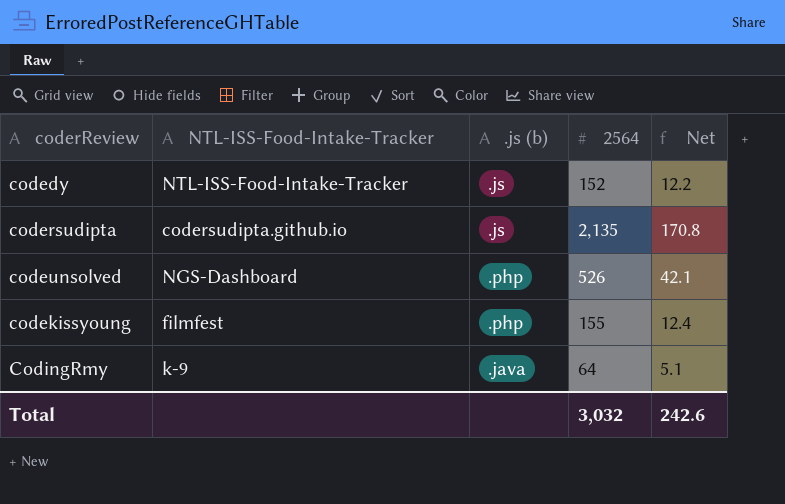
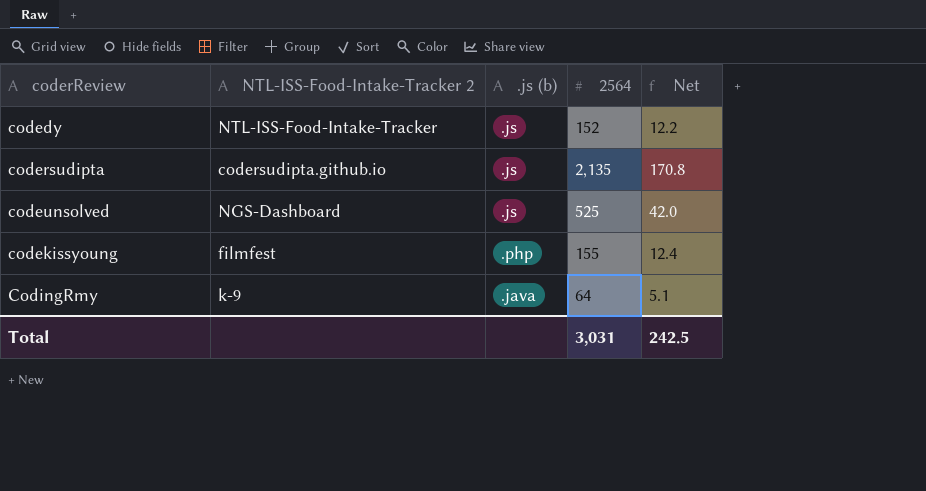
column name: NTL-ISS-Food-Intake-Tracker -> NTL-ISS-Food-Intake-Tracker 2
codeunsolved | .js (b): .php -> .js
codeunsolved | 2564: 526 -> 525
codeunsolved | Net: 42.1 -> 42.0
Total | 2564: 3,032 -> 3,031
Total | Net: 242.6 -> 242.5

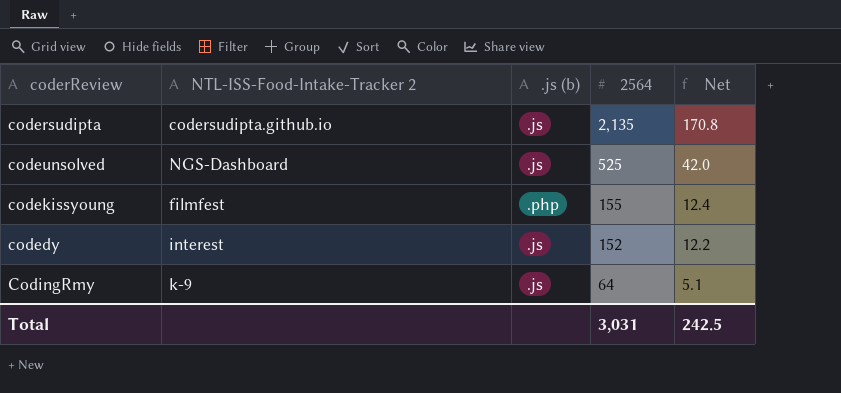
row order: none -> 2564 descending
codedy | NTL-ISS-Food-Intake-Tracker 2: NTL-ISS-Food-Intake-Tracker -> interest
CodingRmy | .js (b): .java -> .js

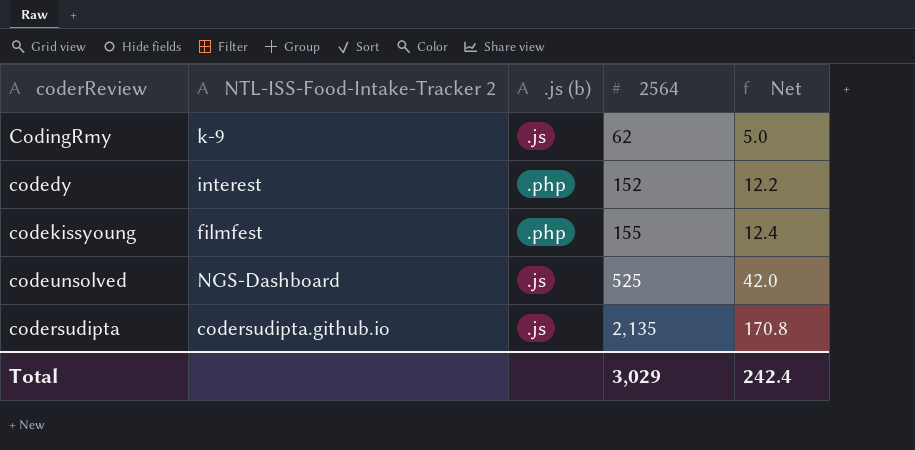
row order: 2564 descending -> 2564 ascending
CodingRmy | 2564: 64 -> 62
CodingRmy | Net: 5.1 -> 5.0
codedy | .js (b): .js -> .php
Total | 2564: 3,031 -> 3,029
Total | Net: 242.5 -> 242.4

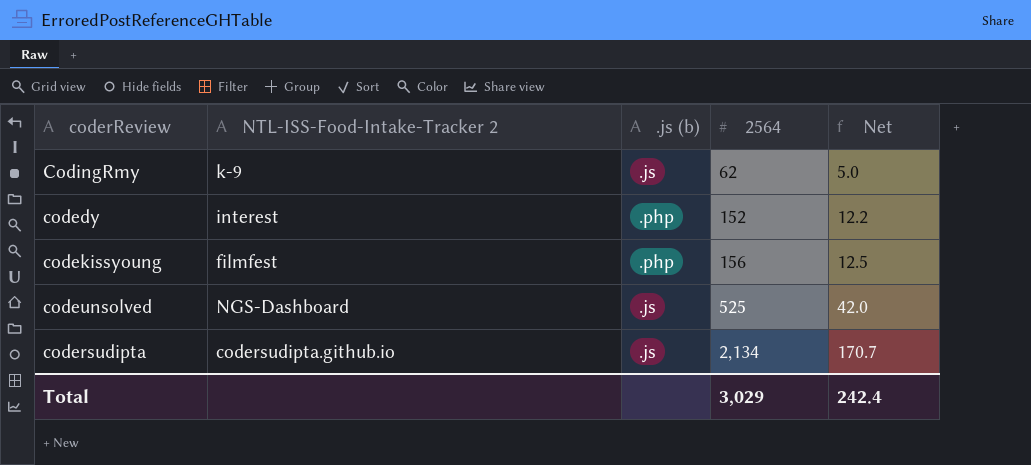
codekissyoung | 2564: 155 -> 156
codekissyoung | Net: 12.4 -> 12.5
codersudipta | 2564: 2,135 -> 2,134
codersudipta | Net: 170.8 -> 170.7

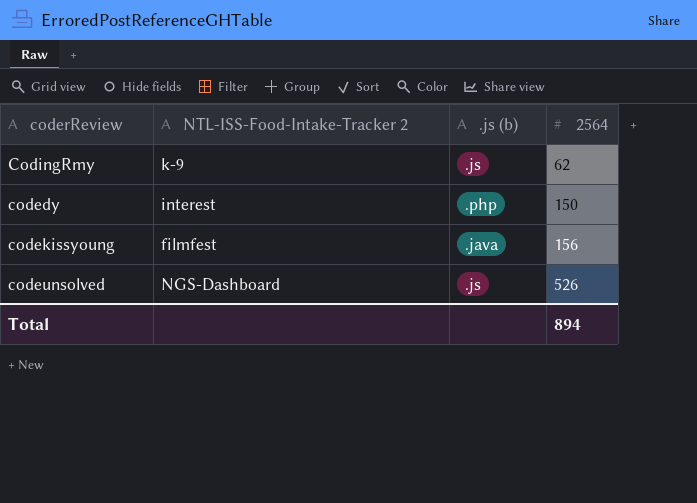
column Net | formula: [2564] * 0.08 -> none
row codersudipta: codersudipta.github.io | .js | 2,134 | 170.7 -> none
codedy | 2564: 152 -> 150
codekissyoung | .js (b): .php -> .java
codeunsolved | 2564: 525 -> 526
Total | 2564: 3,029 -> 894

